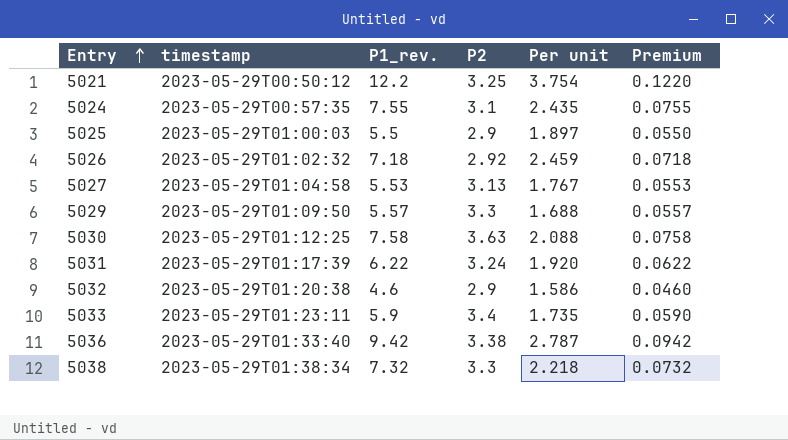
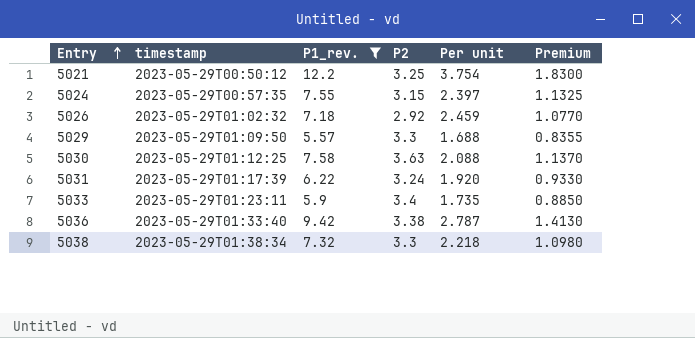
filter: none -> P1_rev. >= 5.57
column Premium | formula: [P1_rev.] * 0.01 -> [P1_rev.] * 0.15
5024 | P2: 3.1 -> 3.15
5024 | Per unit: 2.435 -> 2.397

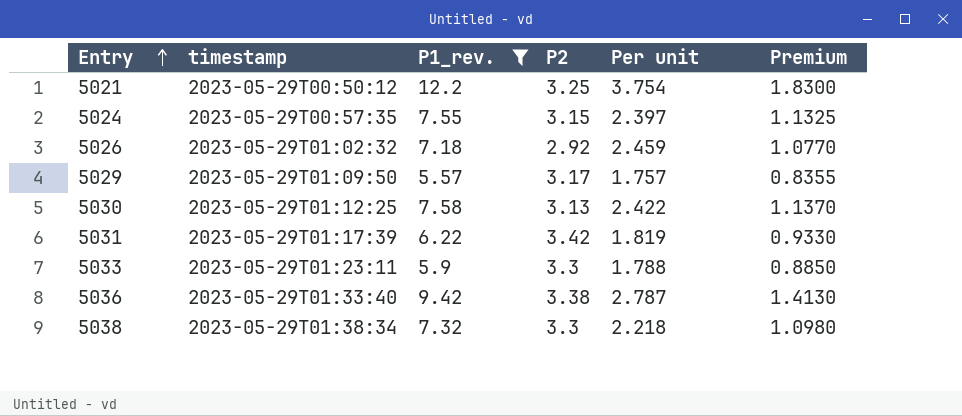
5029 | P2: 3.3 -> 3.17
5029 | Per unit: 1.688 -> 1.757
5030 | P2: 3.63 -> 3.13
5030 | Per unit: 2.088 -> 2.422
5031 | P2: 3.24 -> 3.42
5031 | Per unit: 1.920 -> 1.819
5033 | P2: 3.4 -> 3.3
5033 | Per unit: 1.735 -> 1.788

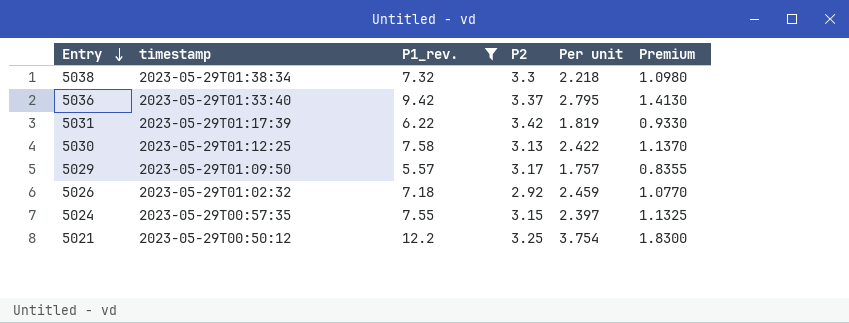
row order: Entry ascending -> Entry descending
row 5033: 2023-05-29T01:23:11 | 5.9 | 3.3 | 1.788 | 0.8850 -> none
5036 | P2: 3.38 -> 3.37
5036 | Per unit: 2.787 -> 2.795

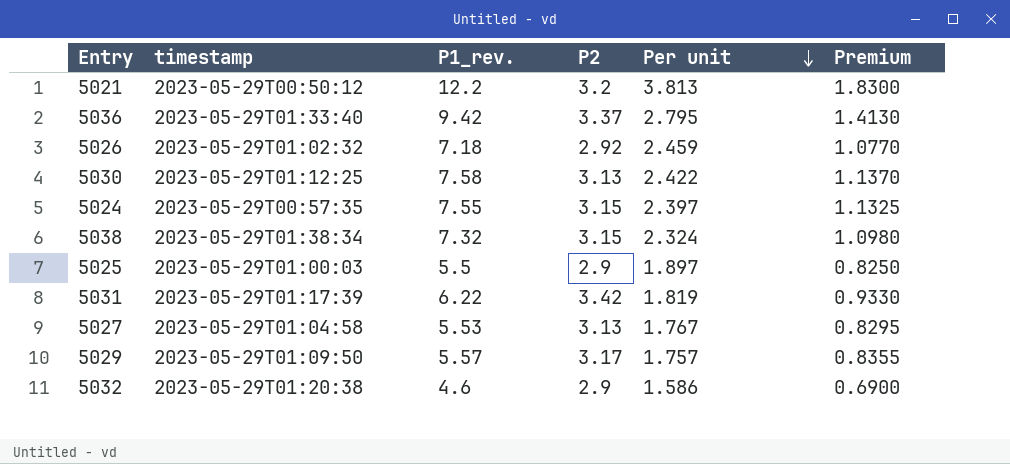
filter: P1_rev. >= 5.57 -> none
row order: Entry descending -> Per unit descending
5021 | P2: 3.25 -> 3.2
5021 | Per unit: 3.754 -> 3.813
5038 | P2: 3.3 -> 3.15
5038 | Per unit: 2.218 -> 2.324

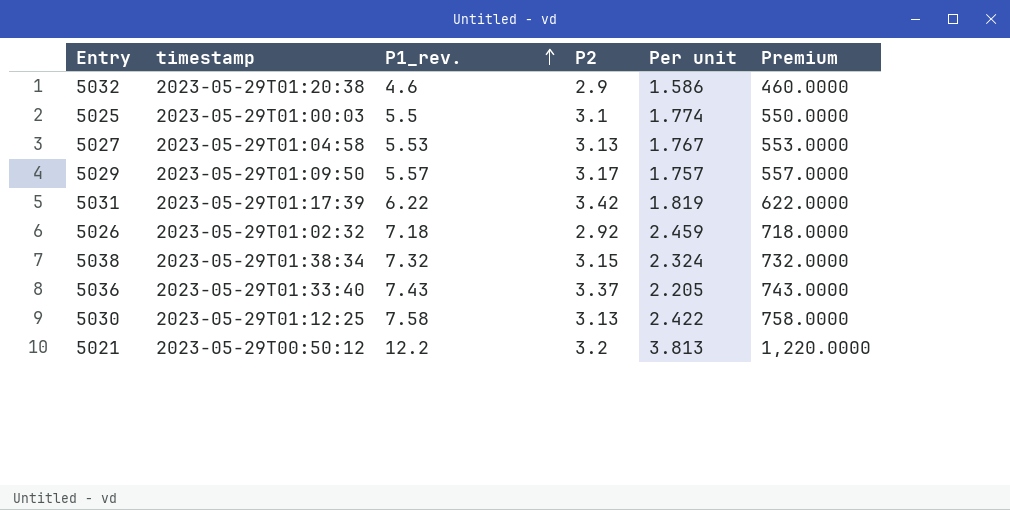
row order: Per unit descending -> P1_rev. ascending
column Premium | formula: [P1_rev.] * 0.15 -> [P1_rev.] * 100
row 5024: 2023-05-29T00:57:35 | 7.55 | 3.15 | 2.397 | 1.1325 -> none
5025 | P2: 2.9 -> 3.1
5025 | Per unit: 1.897 -> 1.774
5036 | P1_rev.: 9.42 -> 7.43
5036 | Per unit: 2.795 -> 2.205

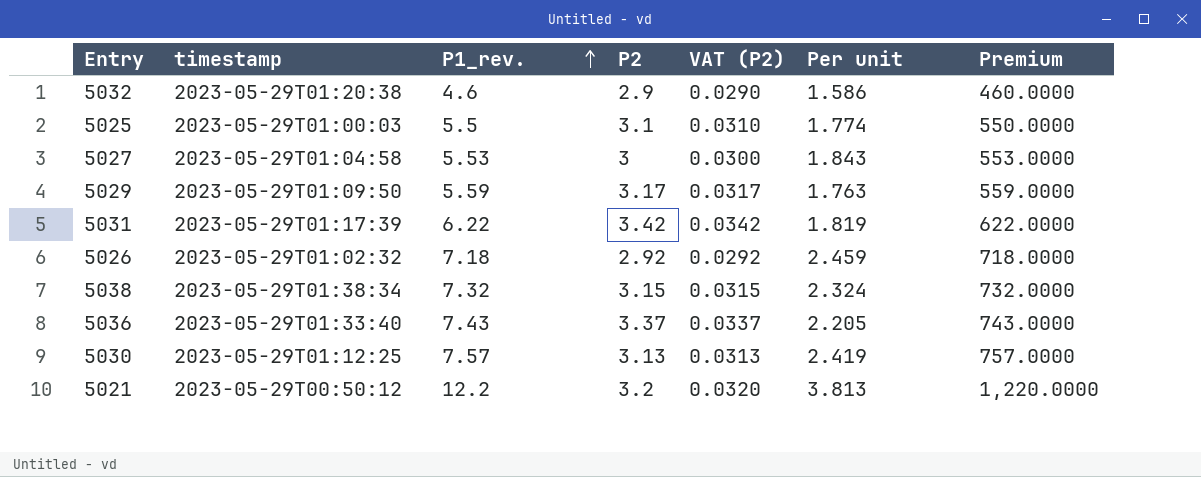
column VAT (P2) | formula: none -> [P2] * 0.01
5027 | P2: 3.13 -> 3
5027 | Per unit: 1.767 -> 1.843
5029 | P1_rev.: 5.57 -> 5.59
5029 | Per unit: 1.757 -> 1.763
5029 | Premium: 557.0000 -> 559.0000
5030 | P1_rev.: 7.58 -> 7.57
5030 | Per unit: 2.422 -> 2.419
5030 | Premium: 758.0000 -> 757.0000

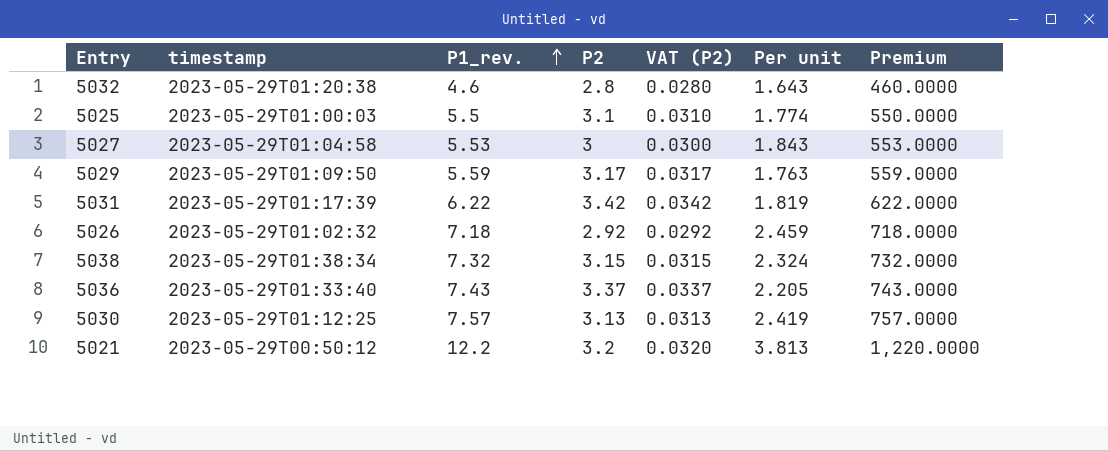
5032 | P2: 2.9 -> 2.8
5032 | VAT (P2): 0.0290 -> 0.0280
5032 | Per unit: 1.586 -> 1.643

